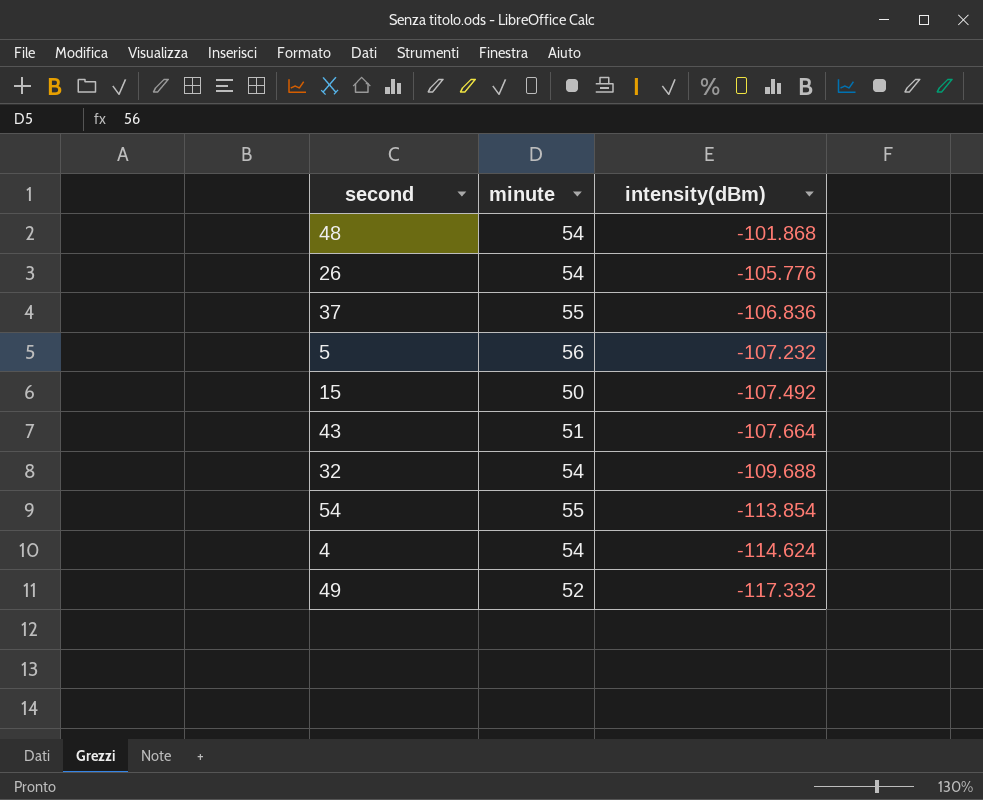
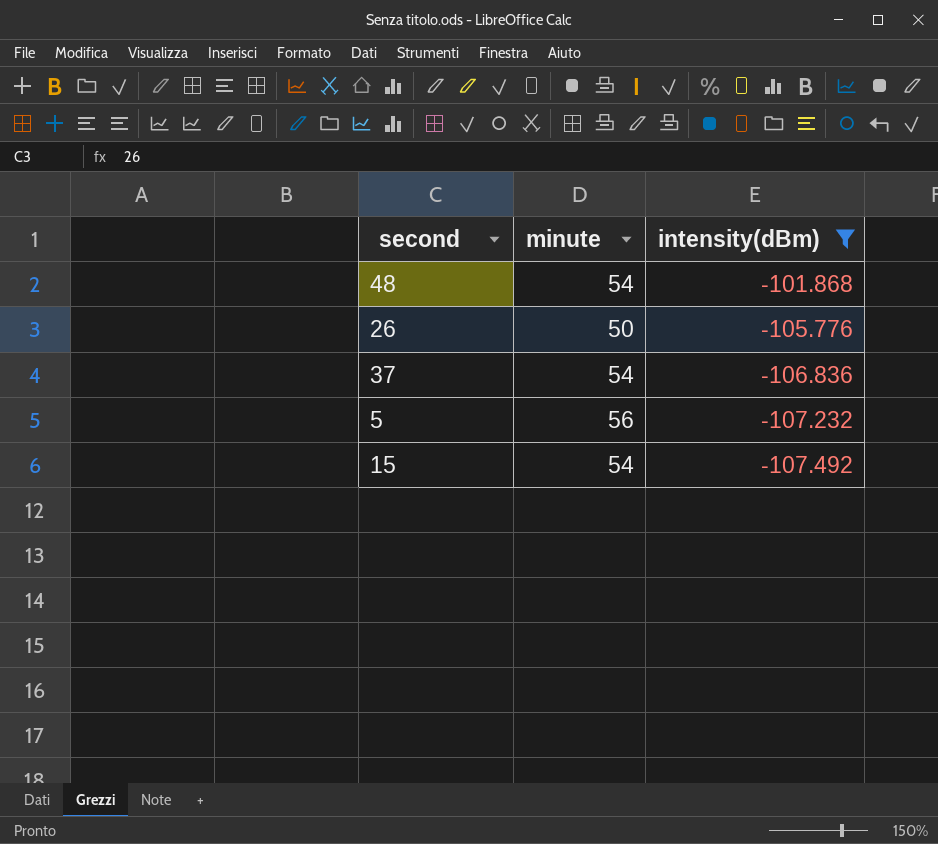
filter: none -> intensity(dBm) >= -107.492
26 | minute: 54 -> 50
37 | minute: 55 -> 54
15 | minute: 50 -> 54

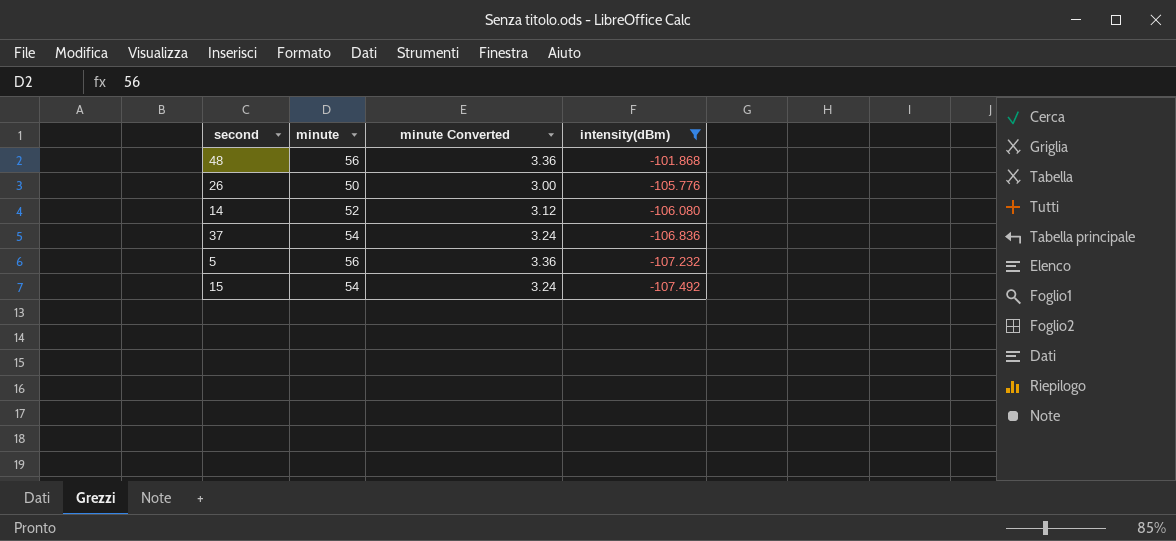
column minute Converted | formula: none -> [minute] * 0.06
48 | minute: 54 -> 56
row 14: none -> 52 | 3.12 | -106.080

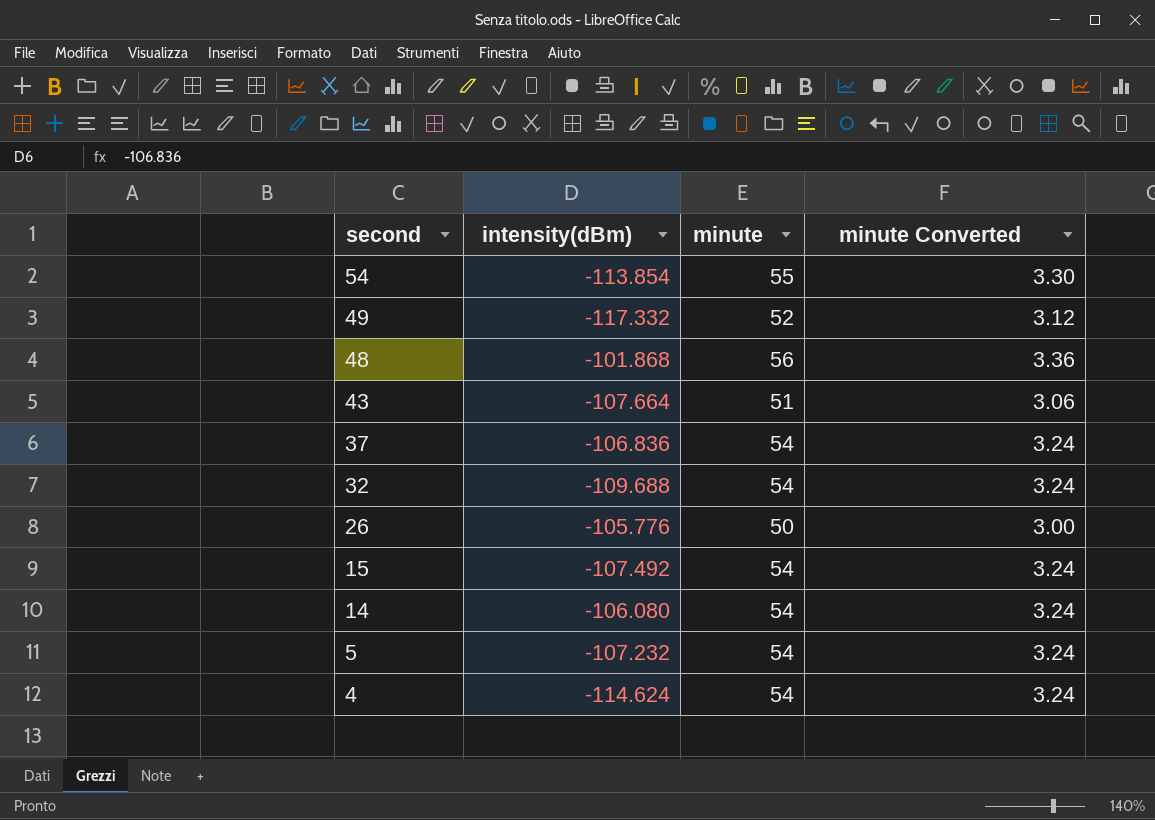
filter: intensity(dBm) >= -107.492 -> none
row order: intensity(dBm) descending -> second descending
column intensity(dBm) | position: 4 -> 2
14 | minute: 52 -> 54
14 | minute Converted: 3.12 -> 3.24
5 | minute: 56 -> 54
5 | minute Converted: 3.36 -> 3.24

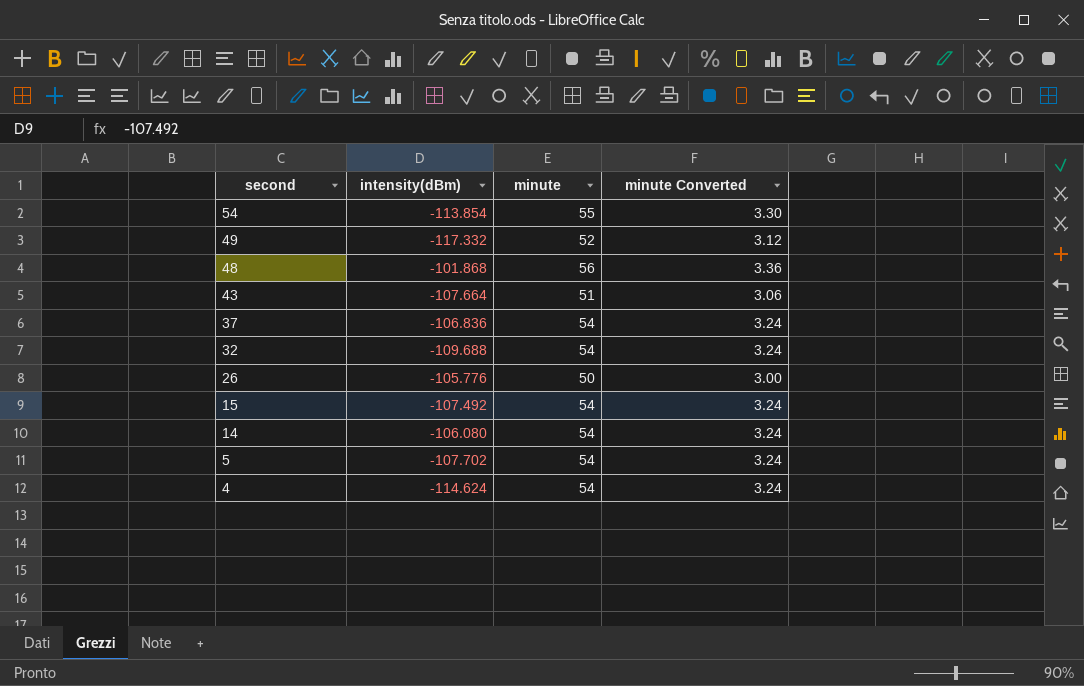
5 | intensity(dBm): -107.232 -> -107.702

